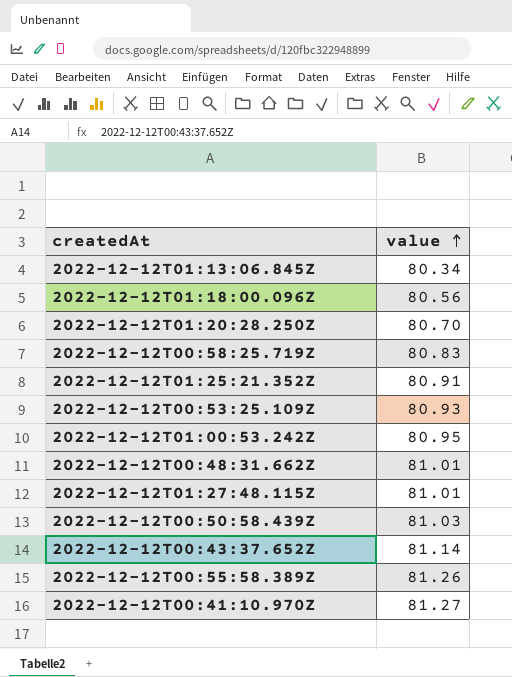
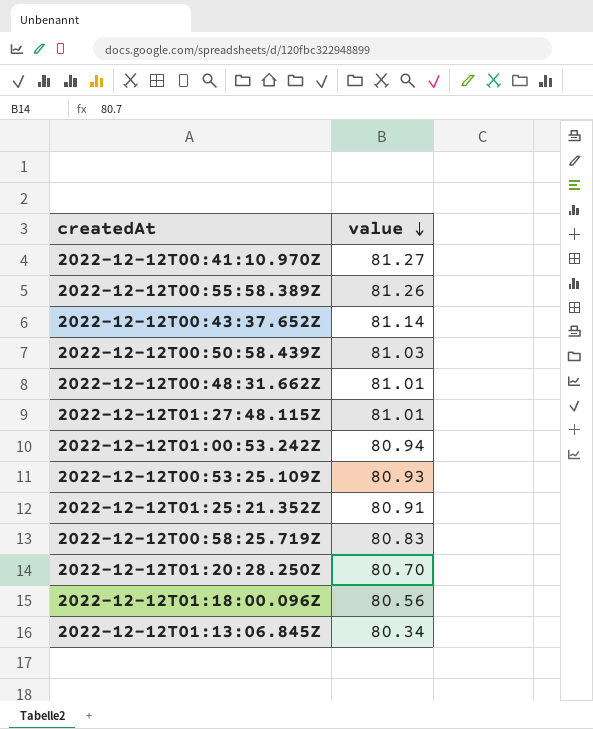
row order: value ascending -> value descending
2022-12-12T01:00:53.242Z | value: 80.95 -> 80.94

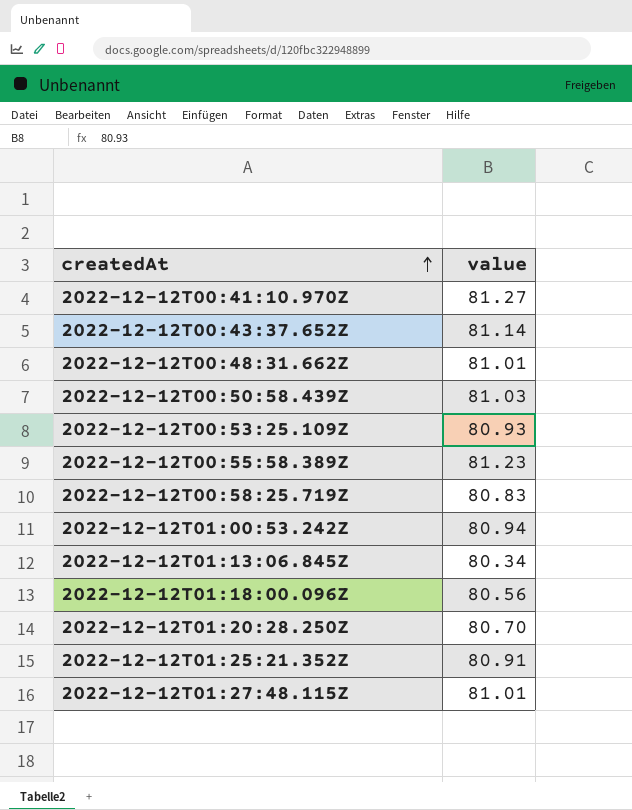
row order: value descending -> createdAt ascending
2022-12-12T00:55:58.389Z | value: 81.26 -> 81.23

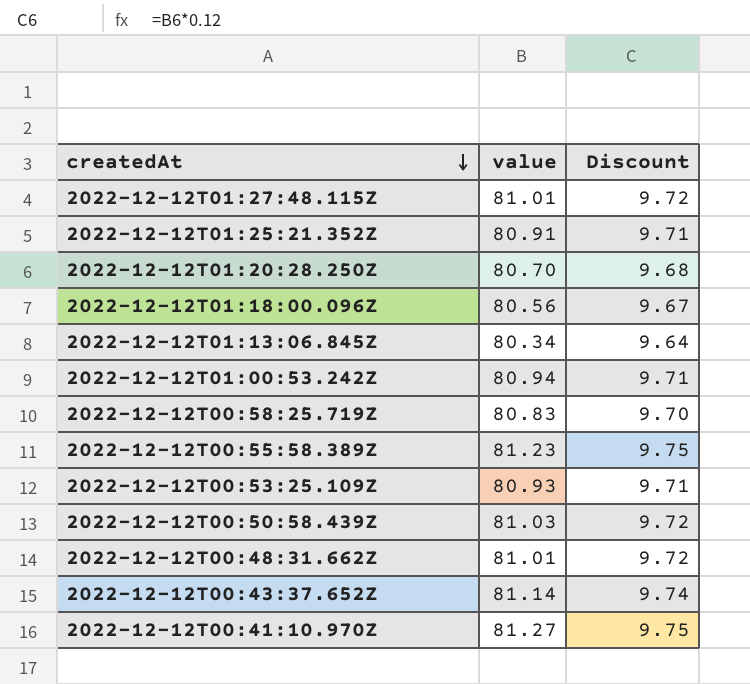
row order: createdAt ascending -> createdAt descending
column Discount | formula: none -> [value] * 0.12

